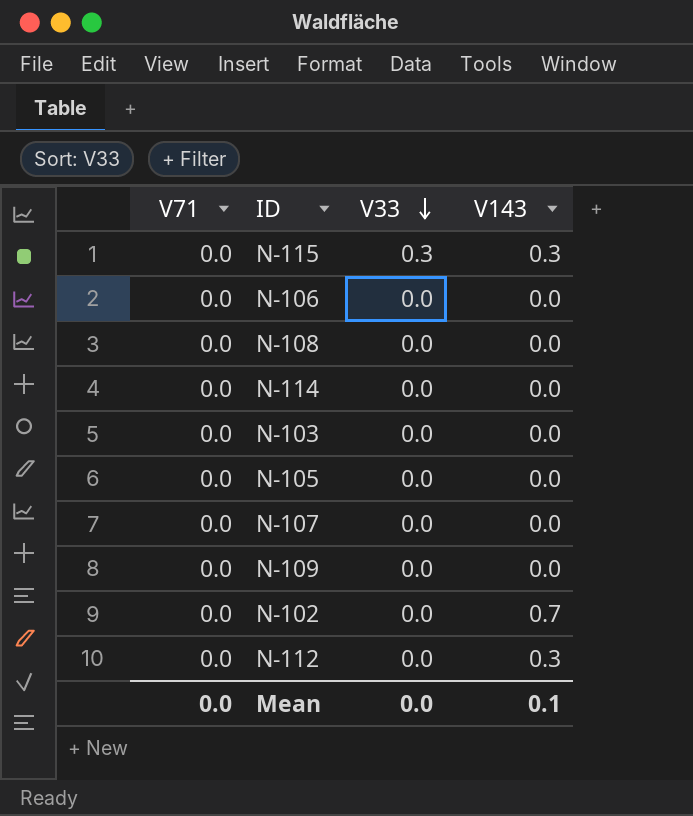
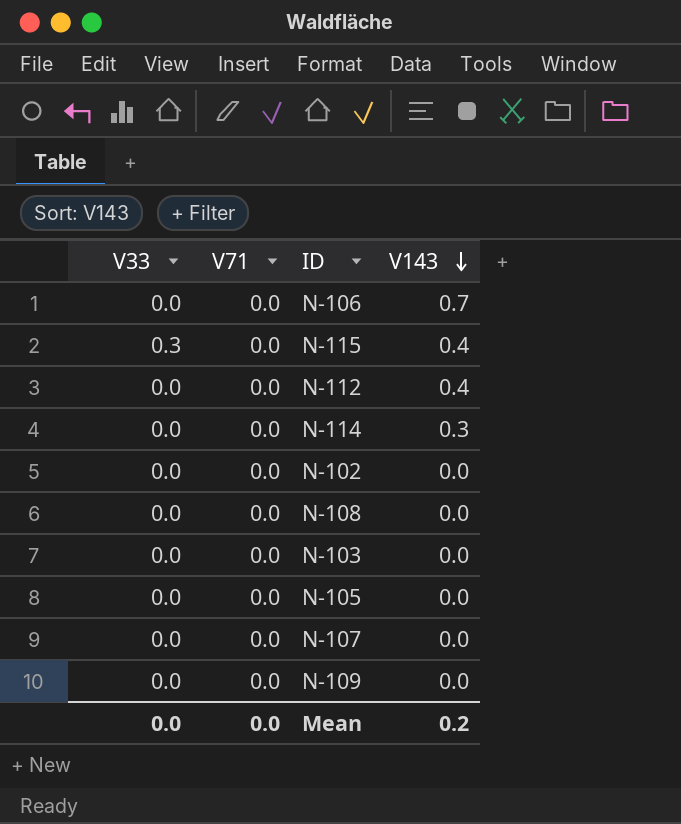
row order: V33 descending -> V143 descending
column V33 | position: 3 -> 1
N-106 | V143: 0.0 -> 0.7
N-115 | V143: 0.3 -> 0.4
N-112 | V143: 0.3 -> 0.4
N-114 | V143: 0.0 -> 0.3
N-102 | V143: 0.7 -> 0.0
Mean | V143: 0.1 -> 0.2

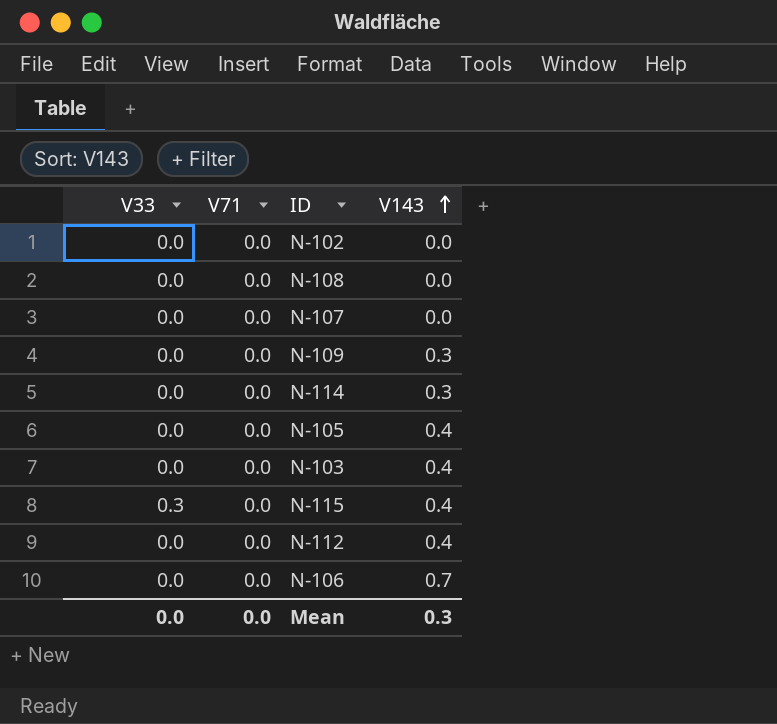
row order: V143 descending -> V143 ascending
N-109 | V143: 0.0 -> 0.3
N-105 | V143: 0.0 -> 0.4
N-103 | V143: 0.0 -> 0.4
Mean | V143: 0.2 -> 0.3

